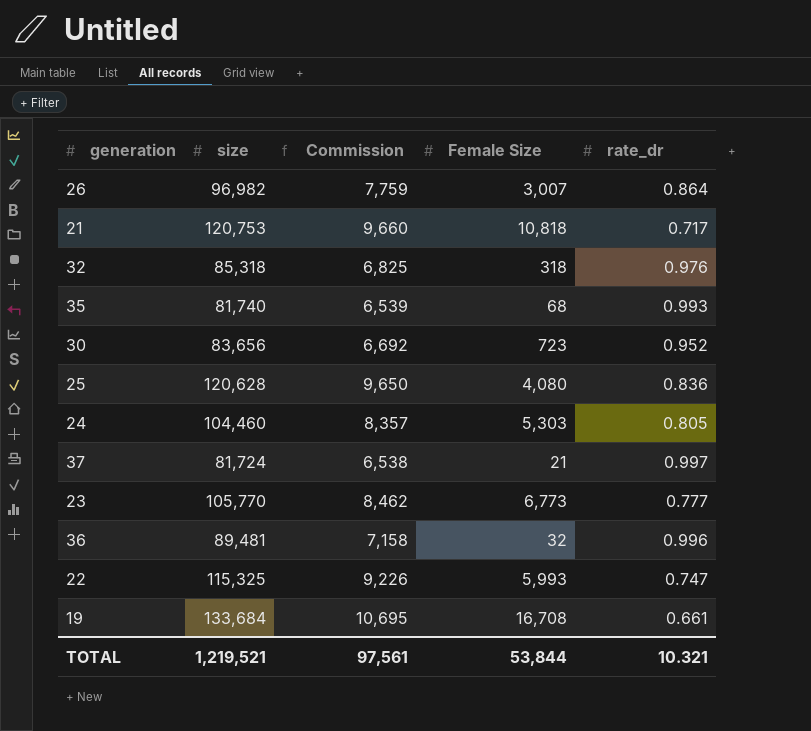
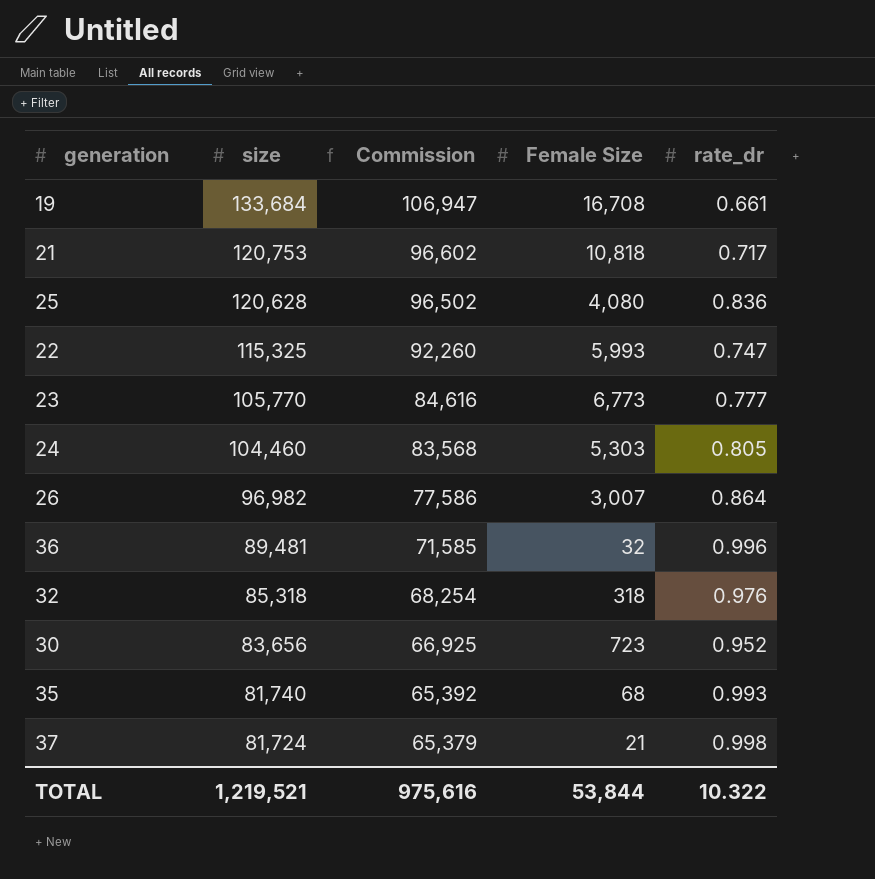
row order: none -> size descending
column Commission | formula: [size] * 0.08 -> [size] * 0.8
37 | rate_dr: 0.997 -> 0.998
TOTAL | Commission: 97,561 -> 975,616
TOTAL | rate_dr: 10.321 -> 10.322

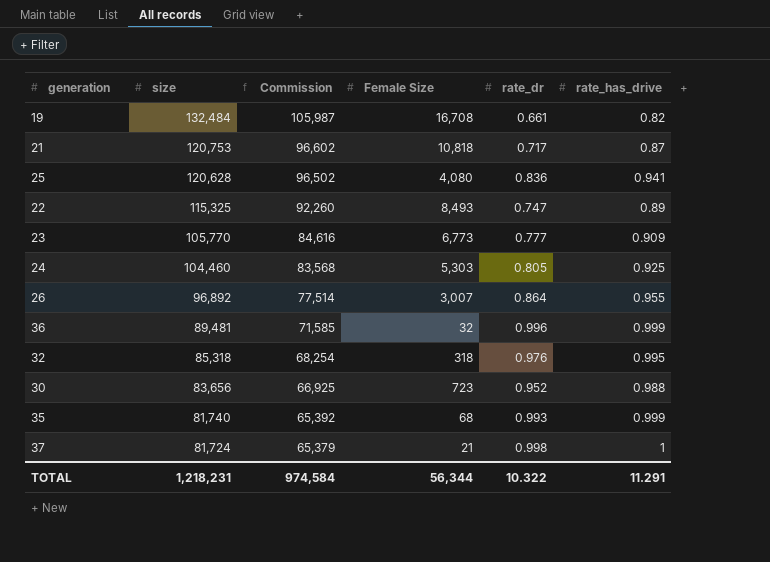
column rate_has_drive | position: none -> 6
19 | size: 133,684 -> 132,484
19 | Commission: 106,947 -> 105,987
22 | Female Size: 5,993 -> 8,493
26 | size: 96,982 -> 96,892
26 | Commission: 77,586 -> 77,514
TOTAL | size: 1,219,521 -> 1,218,231
TOTAL | Commission: 975,616 -> 974,584
TOTAL | Female Size: 53,844 -> 56,344

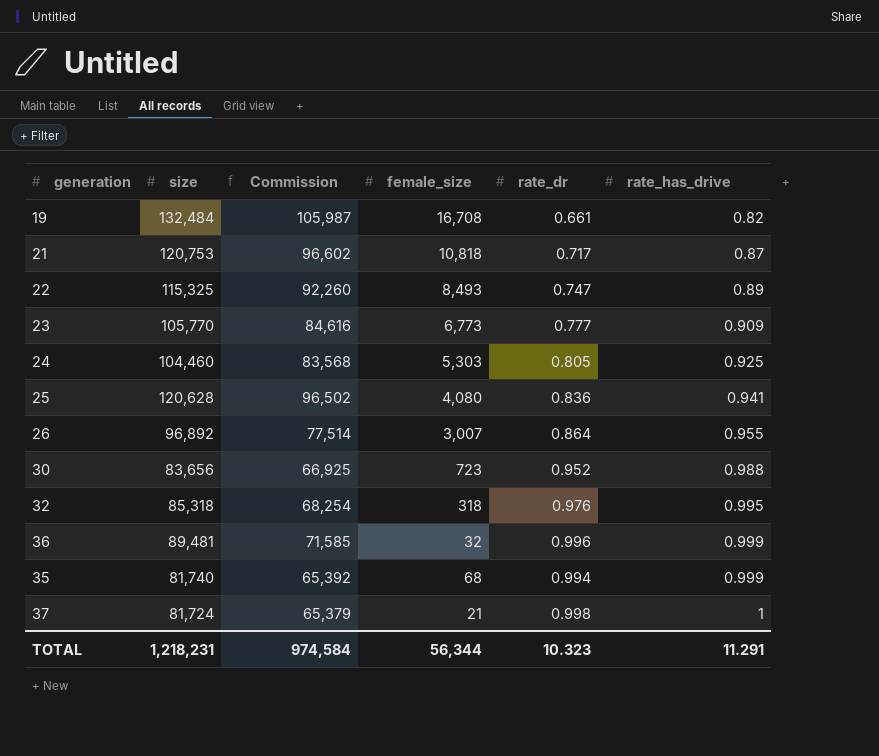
row order: size descending -> rate_has_drive ascending
column name: Female Size -> female_size
35 | rate_dr: 0.993 -> 0.994
TOTAL | rate_dr: 10.322 -> 10.323

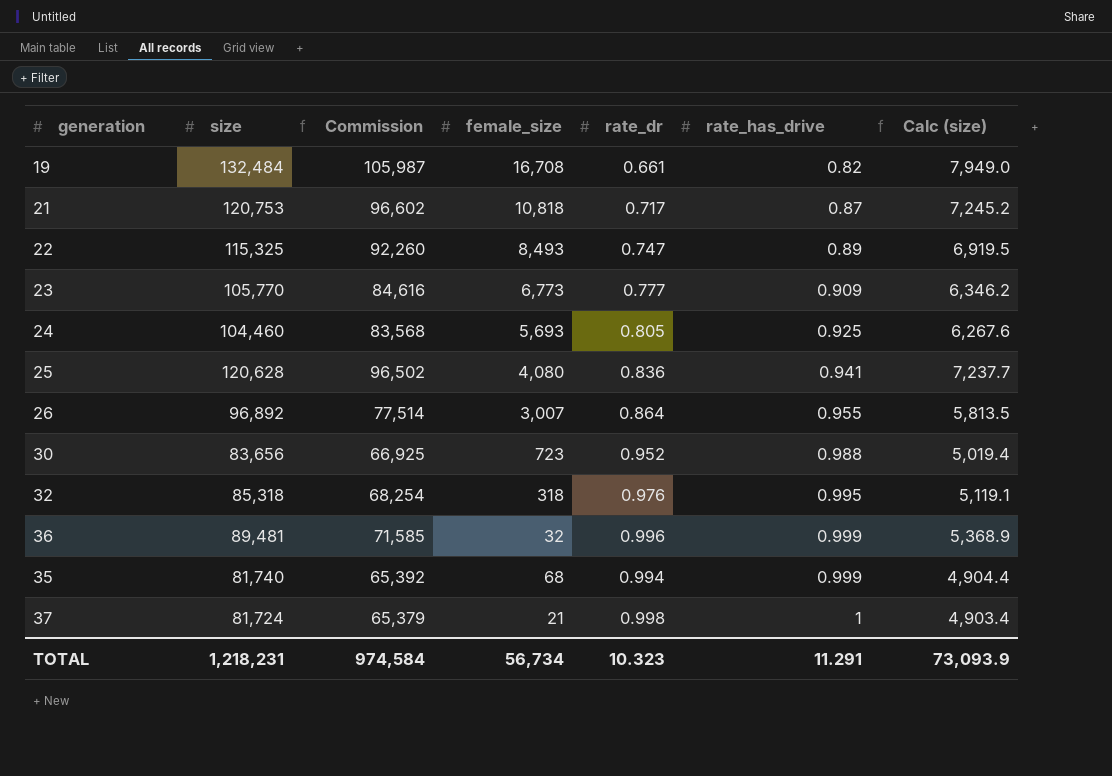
column Calc (size) | formula: none -> [size] * 0.06
24 | female_size: 5,303 -> 5,693
TOTAL | female_size: 56,344 -> 56,734

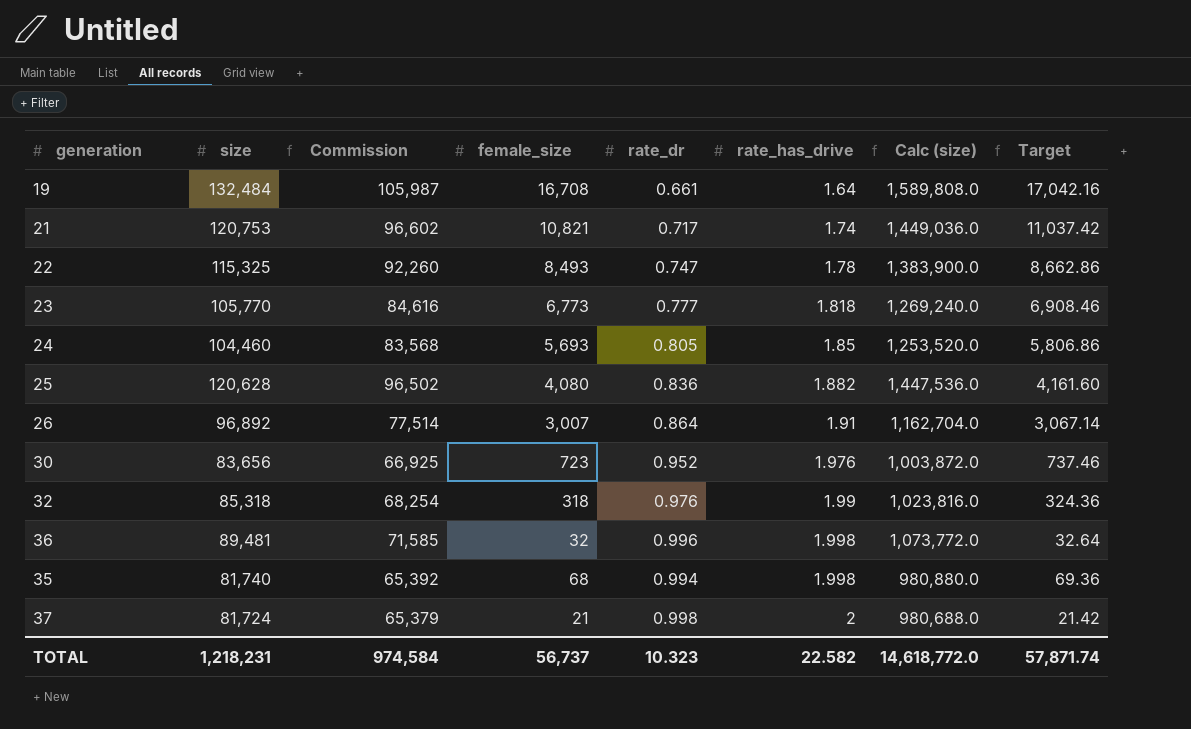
column Calc (size) | formula: [size] * 0.06 -> [size] * 12
column Target | formula: none -> [female_size] * 1.02
19 | rate_has_drive: 0.82 -> 1.64
21 | female_size: 10,818 -> 10,821
21 | rate_has_drive: 0.87 -> 1.74
22 | rate_has_drive: 0.89 -> 1.78
23 | rate_has_drive: 0.909 -> 1.818
24 | rate_has_drive: 0.925 -> 1.85
25 | rate_has_drive: 0.941 -> 1.882
26 | rate_has_drive: 0.955 -> 1.91
30 | rate_has_drive: 0.988 -> 1.976
32 | rate_has_drive: 0.995 -> 1.99
36 | rate_has_drive: 0.999 -> 1.998
35 | rate_has_drive: 0.999 -> 1.998
37 | rate_has_drive: 1 -> 2
TOTAL | female_size: 56,734 -> 56,737
TOTAL | rate_has_drive: 11.291 -> 22.582
TOTAL | Calc (size): 73,093.9 -> 14,618,772.0

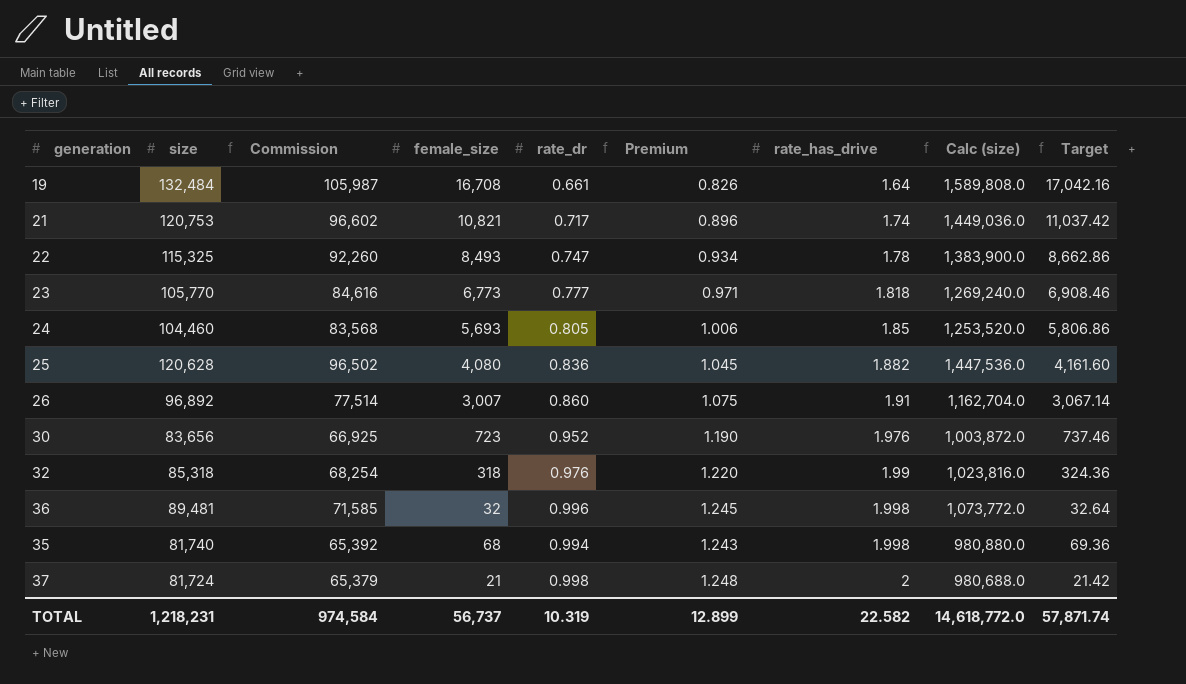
column Premium | formula: none -> [rate_dr] * 1.25
26 | rate_dr: 0.864 -> 0.860
TOTAL | rate_dr: 10.323 -> 10.319

